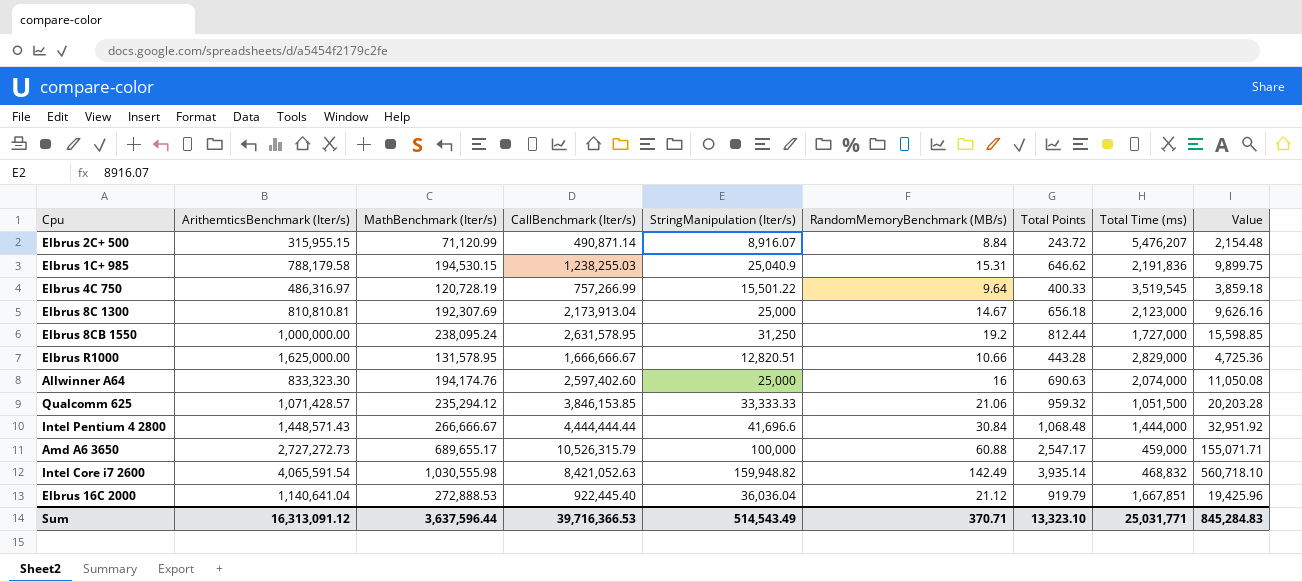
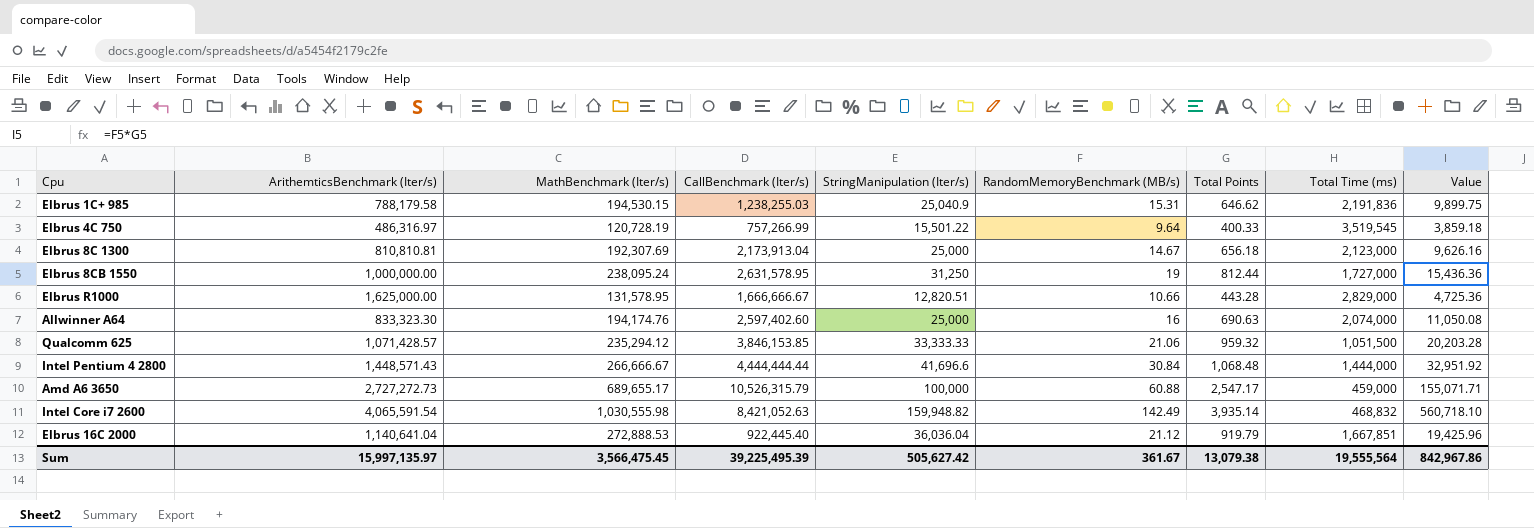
row Elbrus 2C+ 500: 315,955.15 | 71,120.99 | 490,871.14 | 8,916.07 | 8.84 | 243.72 | 5,476,207 | 2,154.48 -> none
Elbrus 8CB 1550 | RandomMemoryBenchmark (MB/s): 19.2 -> 19
Elbrus 8CB 1550 | Value: 15,598.85 -> 15,436.36
Sum | ArithemticsBenchmark (Iter/s): 16,313,091.12 -> 15,997,135.97
Sum | MathBenchmark (Iter/s): 3,637,596.44 -> 3,566,475.45
Sum | CallBenchmark (Iter/s): 39,716,366.53 -> 39,225,495.39
Sum | StringManipulation (Iter/s): 514,543.49 -> 505,627.42
Sum | RandomMemoryBenchmark (MB/s): 370.71 -> 361.67
Sum | Total Points: 13,323.10 -> 13,079.38
Sum | Total Time (ms): 25,031,771 -> 19,555,564
Sum | Value: 845,284.83 -> 842,967.86

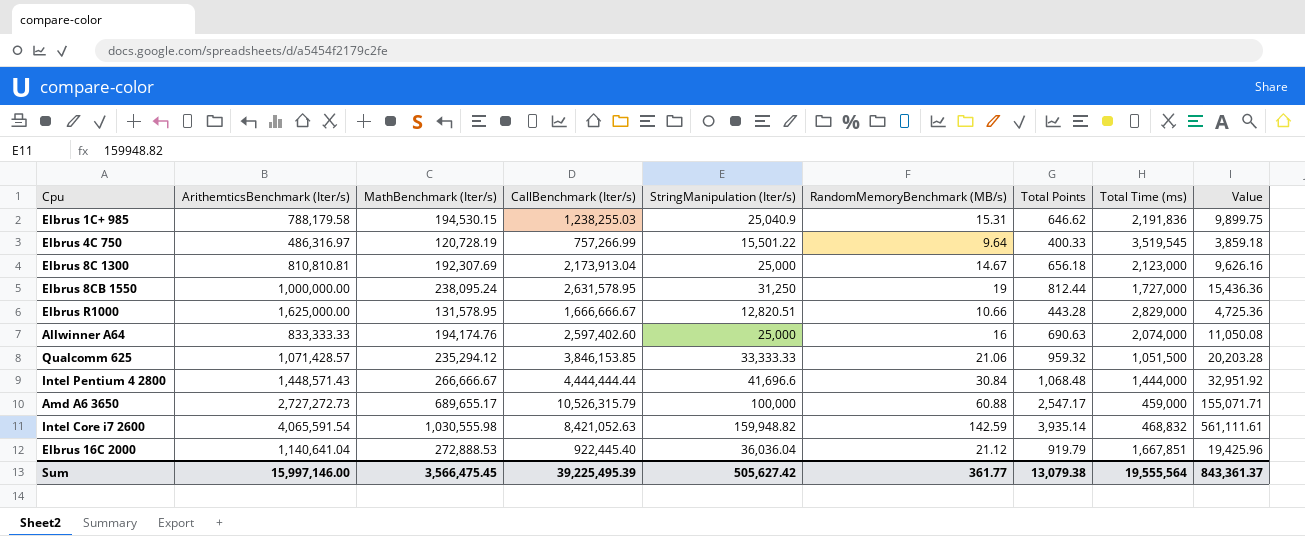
Allwinner A64 | ArithemticsBenchmark (Iter/s): 833,323.30 -> 833,333.33
Intel Core i7 2600 | RandomMemoryBenchmark (MB/s): 142.49 -> 142.59
Intel Core i7 2600 | Value: 560,718.10 -> 561,111.61
Sum | ArithemticsBenchmark (Iter/s): 15,997,135.97 -> 15,997,146.00
Sum | RandomMemoryBenchmark (MB/s): 361.67 -> 361.77
Sum | Value: 842,967.86 -> 843,361.37

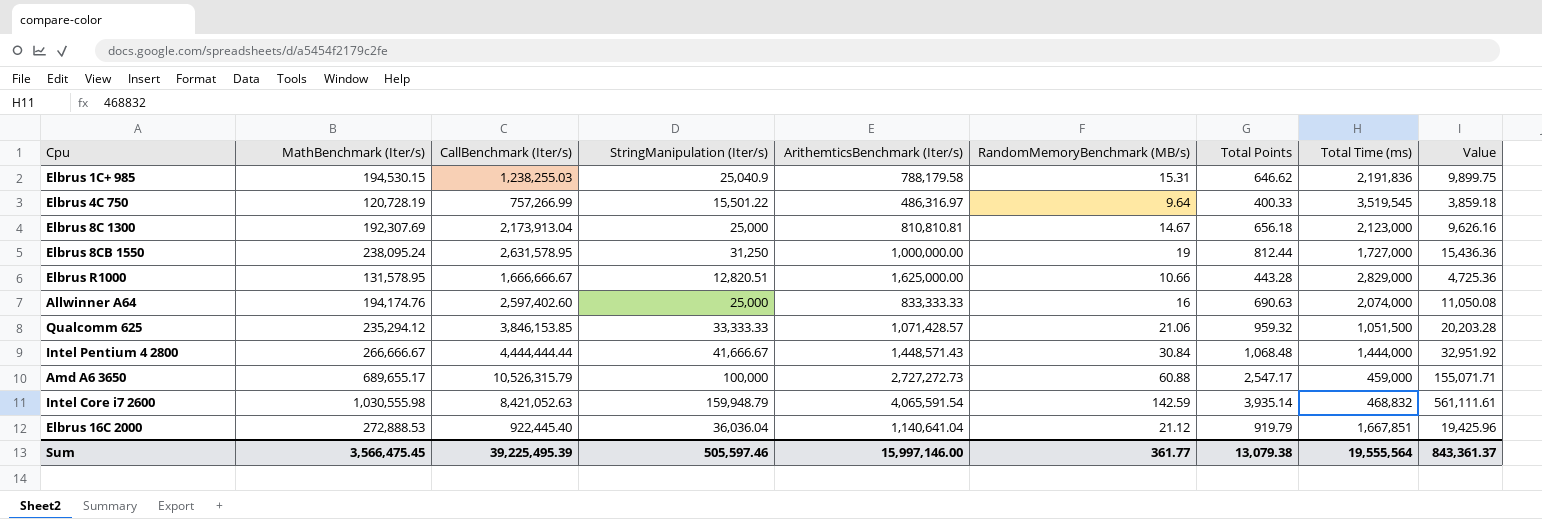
column ArithemticsBenchmark (Iter/s) | position: 2 -> 5
Intel Pentium 4 2800 | StringManipulation (Iter/s): 41,696.6 -> 41,666.67
Intel Core i7 2600 | StringManipulation (Iter/s): 159,948.82 -> 159,948.79
Sum | StringManipulation (Iter/s): 505,627.42 -> 505,597.46

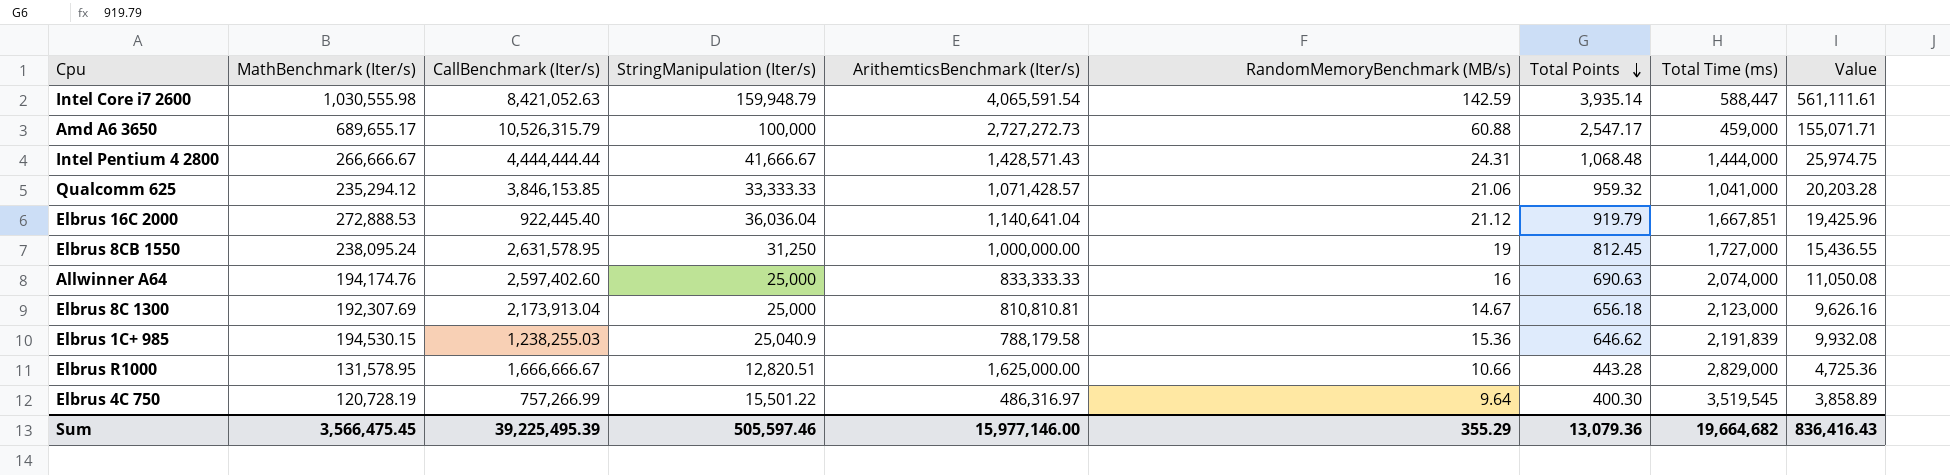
row order: none -> Total Points descending
Intel Core i7 2600 | Total Time (ms): 468,832 -> 588,447
Intel Pentium 4 2800 | ArithemticsBenchmark (Iter/s): 1,448,571.43 -> 1,428,571.43
Intel Pentium 4 2800 | RandomMemoryBenchmark (MB/s): 30.84 -> 24.31
Intel Pentium 4 2800 | Value: 32,951.92 -> 25,974.75
Qualcomm 625 | Total Time (ms): 1,051,500 -> 1,041,000
Elbrus 8CB 1550 | Total Points: 812.44 -> 812.45
Elbrus 8CB 1550 | Value: 15,436.36 -> 15,436.55
Elbrus 1C+ 985 | RandomMemoryBenchmark (MB/s): 15.31 -> 15.36
Elbrus 1C+ 985 | Total Time (ms): 2,191,836 -> 2,191,839
Elbrus 1C+ 985 | Value: 9,899.75 -> 9,932.08
Elbrus 4C 750 | Total Points: 400.33 -> 400.30
Elbrus 4C 750 | Value: 3,859.18 -> 3,858.89
Sum | ArithemticsBenchmark (Iter/s): 15,997,146.00 -> 15,977,146.00
Sum | RandomMemoryBenchmark (MB/s): 361.77 -> 355.29
Sum | Total Points: 13,079.38 -> 13,079.36
Sum | Total Time (ms): 19,555,564 -> 19,664,682
Sum | Value: 843,361.37 -> 836,416.43

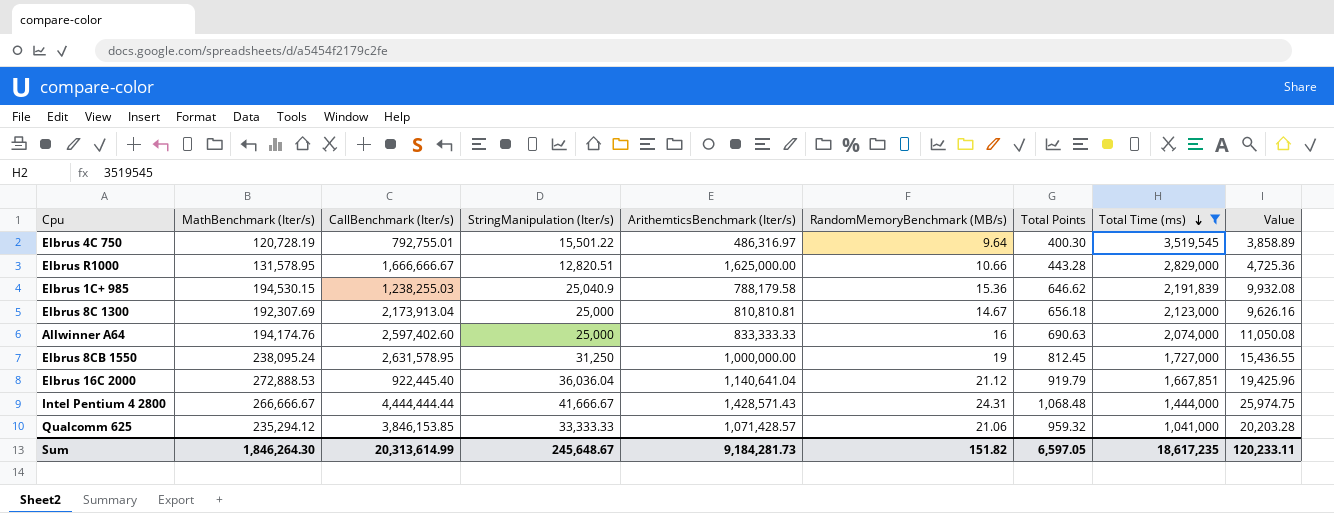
filter: none -> Total Time (ms) >= 1,041,000
row order: Total Points descending -> Total Time (ms) descending
Elbrus 4C 750 | CallBenchmark (Iter/s): 757,266.99 -> 792,755.01
Sum | MathBenchmark (Iter/s): 3,566,475.45 -> 1,846,264.30
Sum | CallBenchmark (Iter/s): 39,225,495.39 -> 20,313,614.99
Sum | StringManipulation (Iter/s): 505,597.46 -> 245,648.67
Sum | ArithemticsBenchmark (Iter/s): 15,977,146.00 -> 9,184,281.73
Sum | RandomMemoryBenchmark (MB/s): 355.29 -> 151.82
Sum | Total Points: 13,079.36 -> 6,597.05
Sum | Total Time (ms): 19,664,682 -> 18,617,235
Sum | Value: 836,416.43 -> 120,233.11

